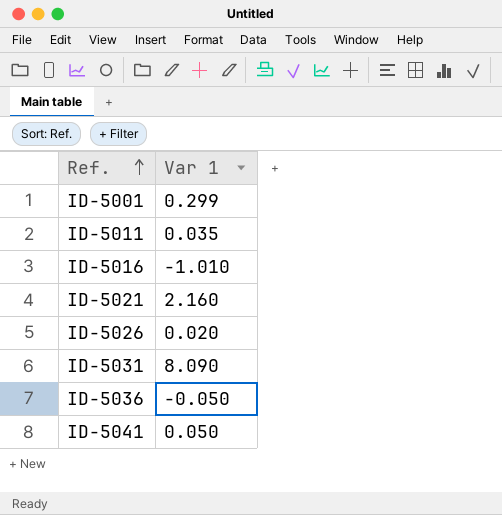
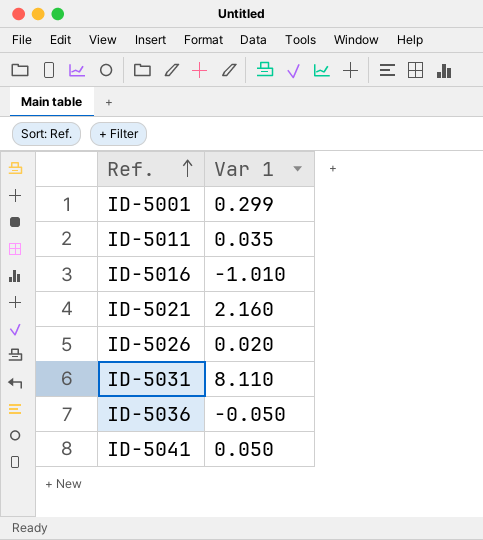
ID-5031 | Var 1: 8.090 -> 8.110

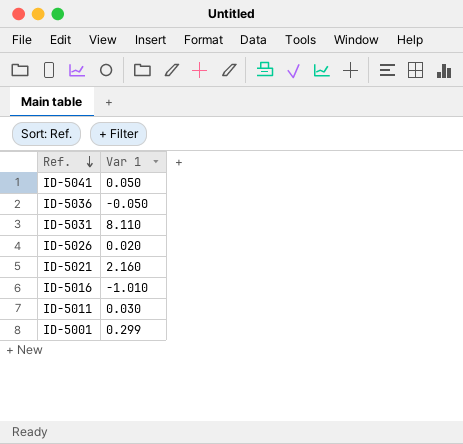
row order: Ref. ascending -> Ref. descending
ID-5011 | Var 1: 0.035 -> 0.030

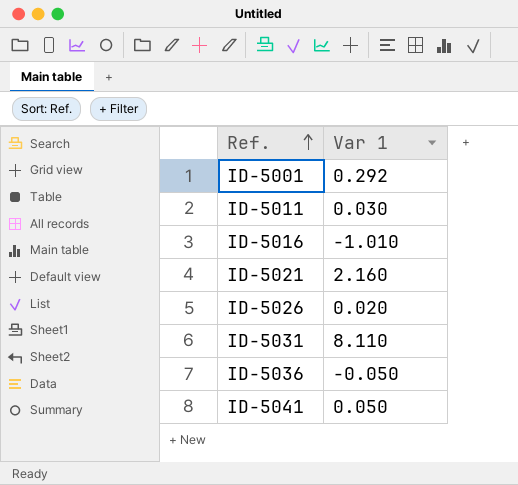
row order: Ref. descending -> Ref. ascending
ID-5001 | Var 1: 0.299 -> 0.292

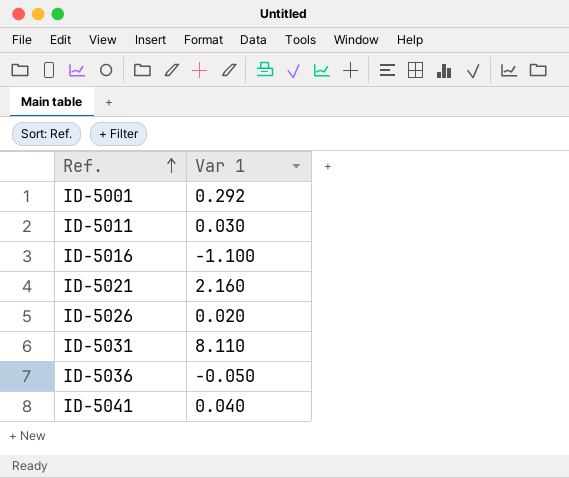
ID-5016 | Var 1: -1.010 -> -1.100
ID-5041 | Var 1: 0.050 -> 0.040

